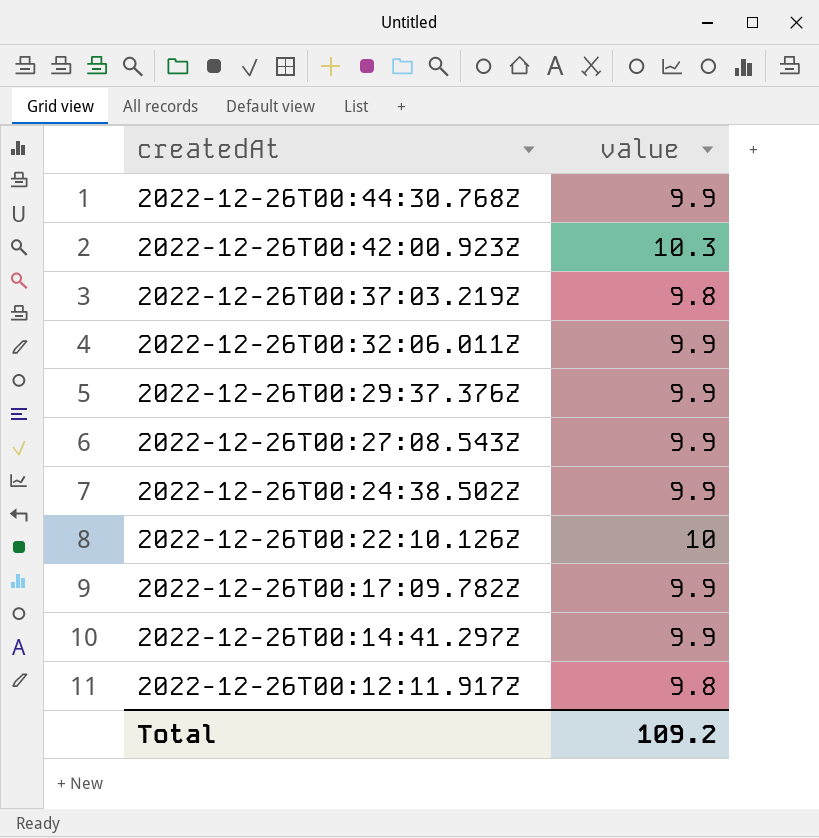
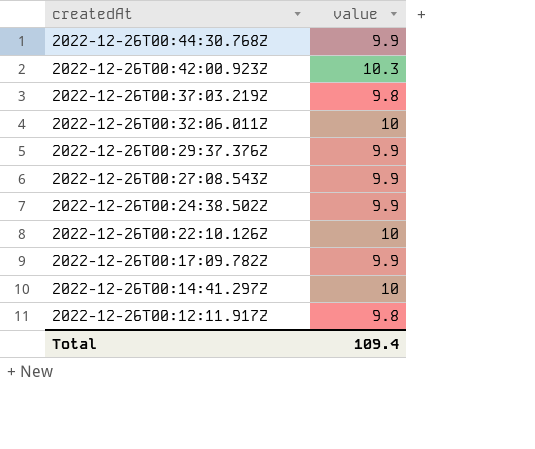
2022-12-26T00:32:06.011Z | value: 9.9 -> 10
2022-12-26T00:14:41.297Z | value: 9.9 -> 10
Total | value: 109.2 -> 109.4

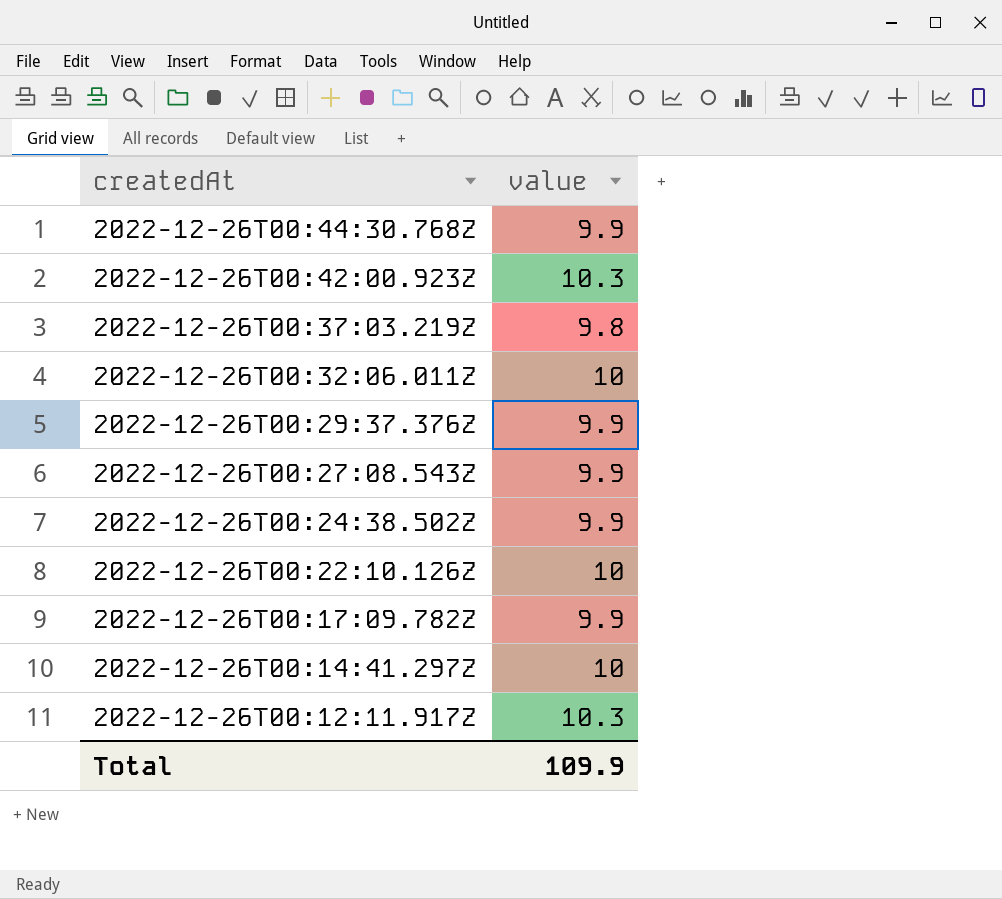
2022-12-26T00:12:11.917Z | value: 9.8 -> 10.3
Total | value: 109.4 -> 109.9

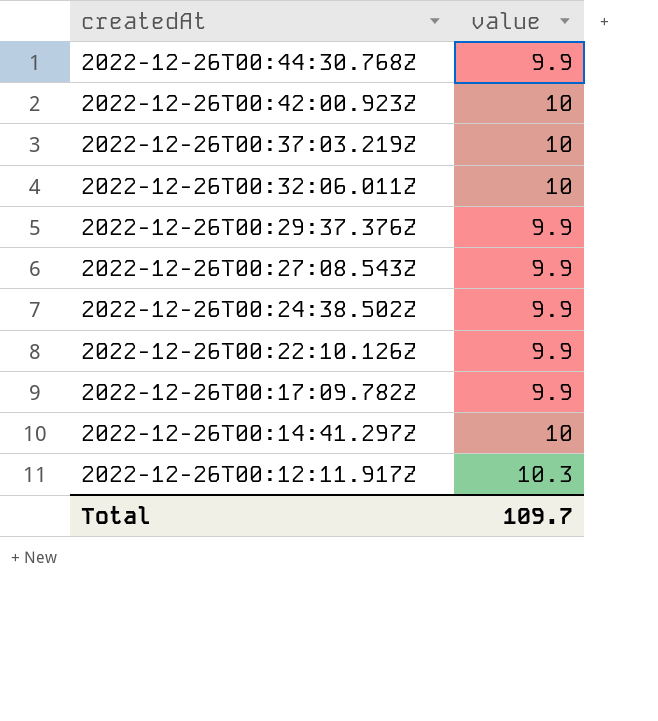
2022-12-26T00:42:00.923Z | value: 10.3 -> 10
2022-12-26T00:37:03.219Z | value: 9.8 -> 10
2022-12-26T00:22:10.126Z | value: 10 -> 9.9
Total | value: 109.9 -> 109.7

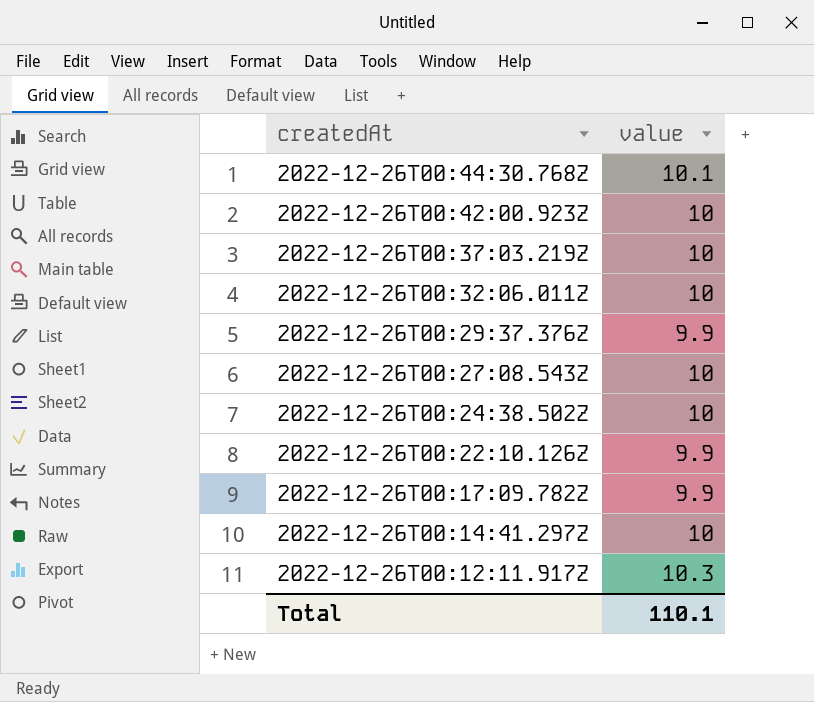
2022-12-26T00:44:30.768Z | value: 9.9 -> 10.1
2022-12-26T00:27:08.543Z | value: 9.9 -> 10
2022-12-26T00:24:38.502Z | value: 9.9 -> 10
Total | value: 109.7 -> 110.1

